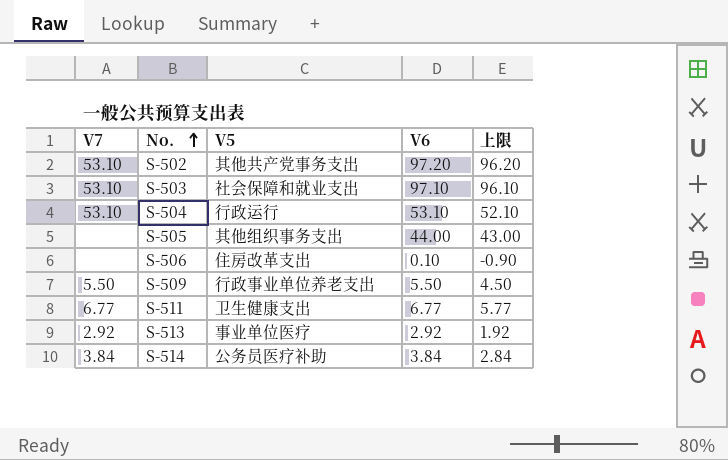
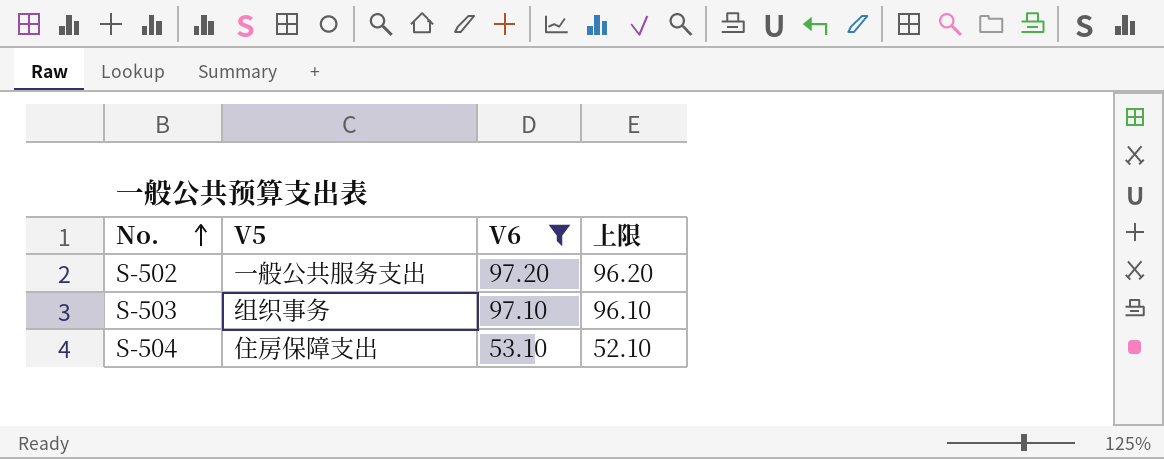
filter: none -> V6 >= 53.10
column V7 | position: 1 -> none
S-502 | V5: 其他共产党事务支出 -> 一般公共服务支出
S-503 | V5: 社会保障和就业支出 -> 组织事务
S-504 | V5: 行政运行 -> 住房保障支出

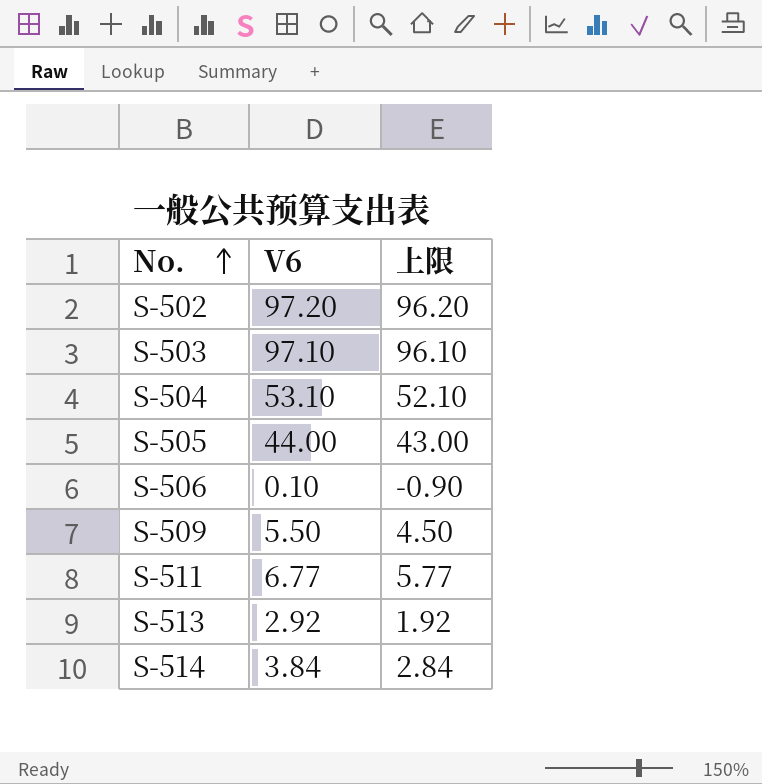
filter: V6 >= 53.10 -> none
column V5 | position: 2 -> none

